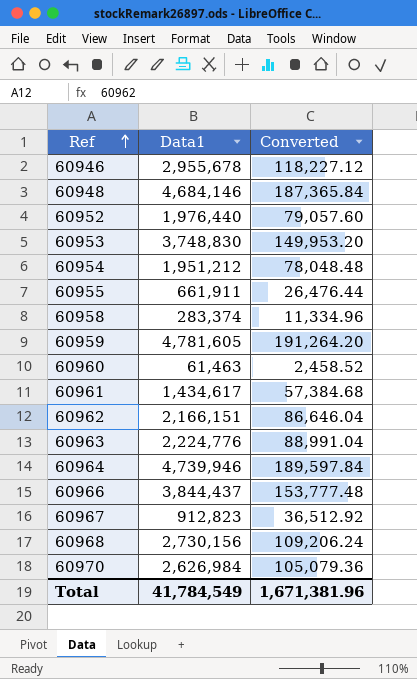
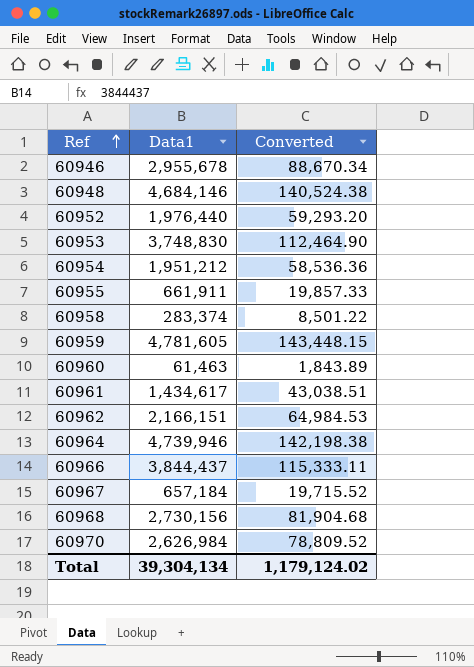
column Converted | formula: [Data1] * 0.04 -> [Data1] * 0.03
row 60963: 2,224,776 | 88,991.04 -> none
60967 | Data1: 912,823 -> 657,184
Total | Data1: 41,784,549 -> 39,304,134
Total | Converted: 1,671,381.96 -> 1,179,124.02

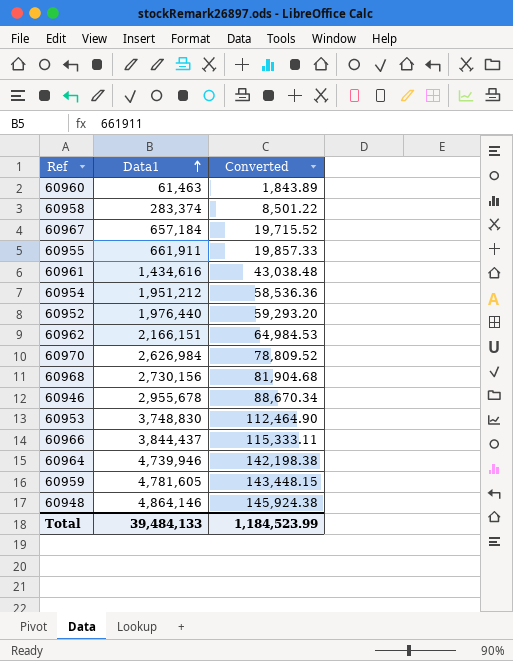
row order: Ref ascending -> Data1 ascending
60961 | Data1: 1,434,617 -> 1,434,616
60961 | Converted: 43,038.51 -> 43,038.48
60948 | Data1: 4,684,146 -> 4,864,146
60948 | Converted: 140,524.38 -> 145,924.38
Total | Data1: 39,304,134 -> 39,484,133
Total | Converted: 1,179,124.02 -> 1,184,523.99

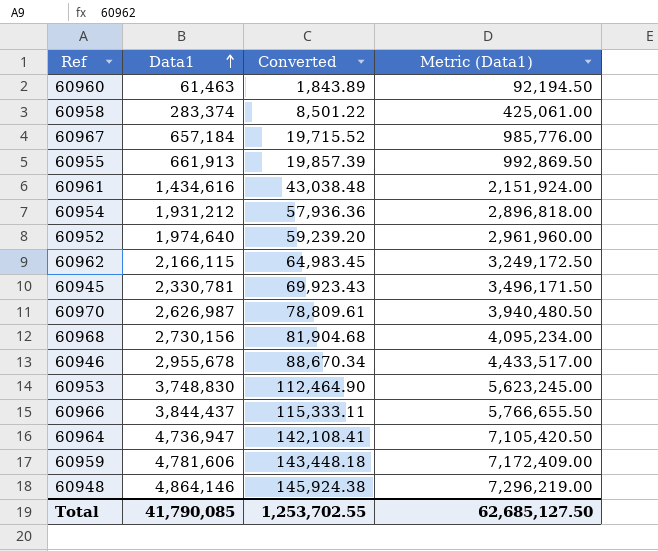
column Metric (Data1) | formula: none -> [Data1] * 1.5
60955 | Data1: 661,911 -> 661,913
60955 | Converted: 19,857.33 -> 19,857.39
60954 | Data1: 1,951,212 -> 1,931,212
60954 | Converted: 58,536.36 -> 57,936.36
60952 | Data1: 1,976,440 -> 1,974,640
60952 | Converted: 59,293.20 -> 59,239.20
60962 | Data1: 2,166,151 -> 2,166,115
60962 | Converted: 64,984.53 -> 64,983.45
row 60945: none -> 2,330,781 | 69,923.43 | 3,496,171.50
60970 | Data1: 2,626,984 -> 2,626,987
60970 | Converted: 78,809.52 -> 78,809.61
60964 | Data1: 4,739,946 -> 4,736,947
60964 | Converted: 142,198.38 -> 142,108.41
60959 | Data1: 4,781,605 -> 4,781,606
60959 | Converted: 143,448.15 -> 143,448.18
Total | Data1: 39,484,133 -> 41,790,085
Total | Converted: 1,184,523.99 -> 1,253,702.55

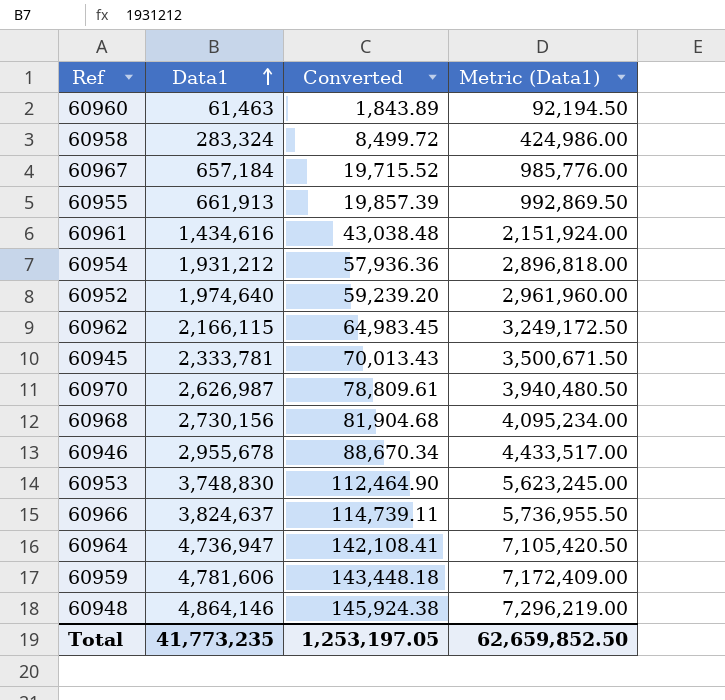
60958 | Data1: 283,374 -> 283,324
60958 | Converted: 8,501.22 -> 8,499.72
60958 | Metric (Data1): 425,061.00 -> 424,986.00
60945 | Data1: 2,330,781 -> 2,333,781
60945 | Converted: 69,923.43 -> 70,013.43
60945 | Metric (Data1): 3,496,171.50 -> 3,500,671.50
60966 | Data1: 3,844,437 -> 3,824,637
60966 | Converted: 115,333.11 -> 114,739.11
60966 | Metric (Data1): 5,766,655.50 -> 5,736,955.50
Total | Data1: 41,790,085 -> 41,773,235
Total | Converted: 1,253,702.55 -> 1,253,197.05
Total | Metric (Data1): 62,685,127.50 -> 62,659,852.50

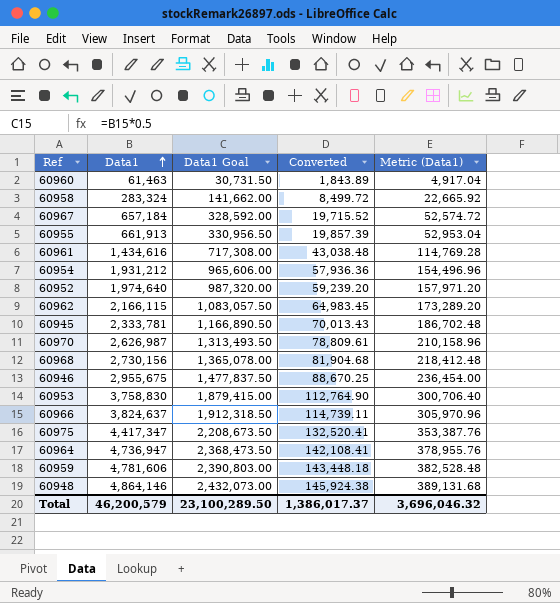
column Data1 Goal | formula: none -> [Data1] * 0.5
column Metric (Data1) | formula: [Data1] * 1.5 -> [Data1] * 0.08
60946 | Data1: 2,955,678 -> 2,955,675
60946 | Converted: 88,670.34 -> 88,670.25
60953 | Data1: 3,748,830 -> 3,758,830
60953 | Converted: 112,464.90 -> 112,764.90
row 60975: none -> 4,417,347 | 2,208,673.50 | 132,520.41 | 353,387.76
Total | Data1: 41,773,235 -> 46,200,579
Total | Converted: 1,253,197.05 -> 1,386,017.37
Total | Metric (Data1): 62,659,852.50 -> 3,696,046.32

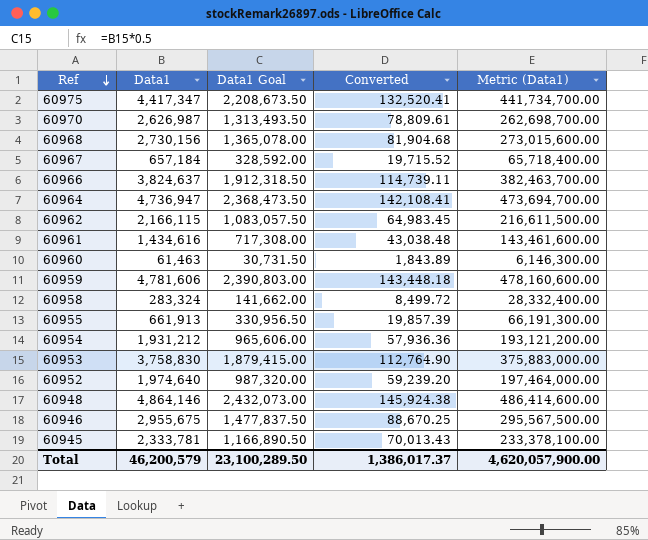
row order: Data1 ascending -> Ref descending
column Metric (Data1) | formula: [Data1] * 0.08 -> [Data1] * 100
Total | Metric (Data1): 3,696,046.32 -> 4,620,057,900.00

